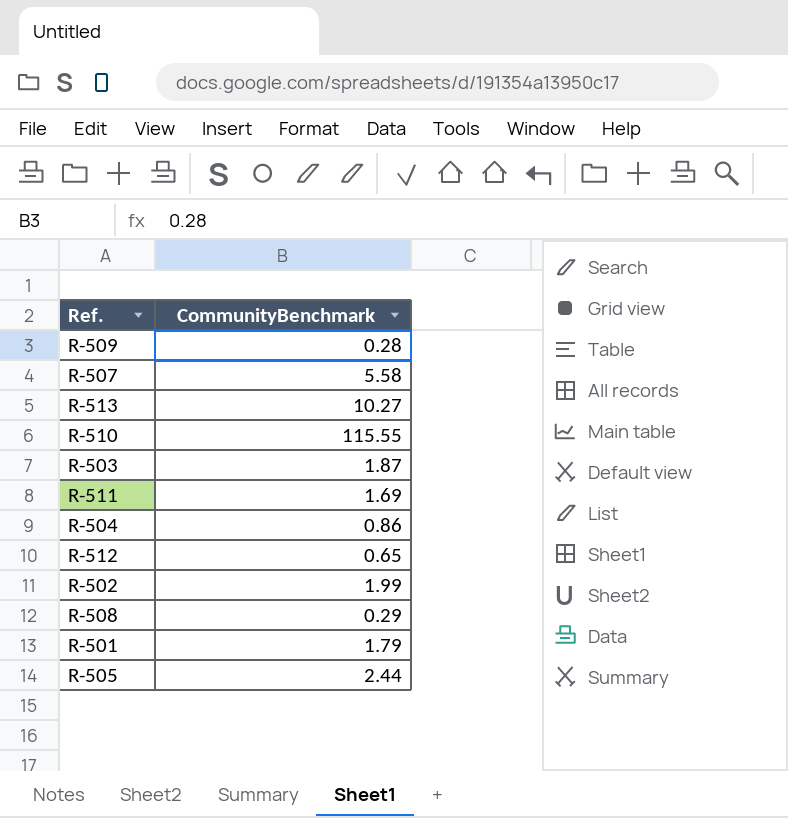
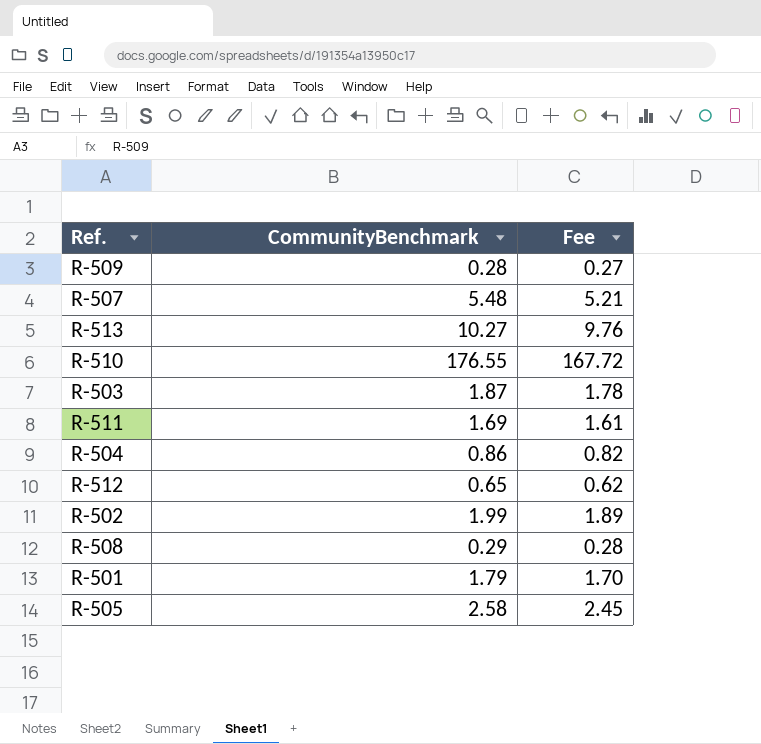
column Fee | formula: none -> [CommunityBenchmark] * 0.95
R-507 | CommunityBenchmark: 5.58 -> 5.48
R-510 | CommunityBenchmark: 115.55 -> 176.55
R-505 | CommunityBenchmark: 2.44 -> 2.58

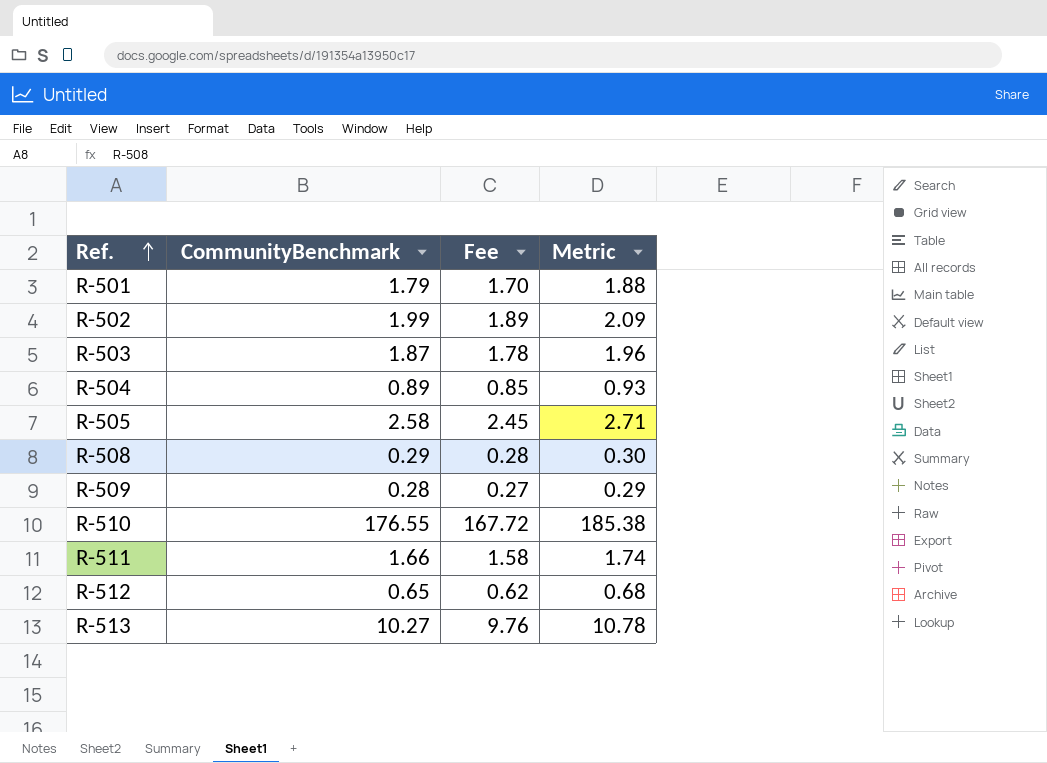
row order: none -> Ref. ascending
column Metric | formula: none -> [CommunityBenchmark] * 1.05
row R-507: 5.48 | 5.21 -> none
R-504 | CommunityBenchmark: 0.86 -> 0.89
R-504 | Fee: 0.82 -> 0.85
R-511 | CommunityBenchmark: 1.69 -> 1.66
R-511 | Fee: 1.61 -> 1.58

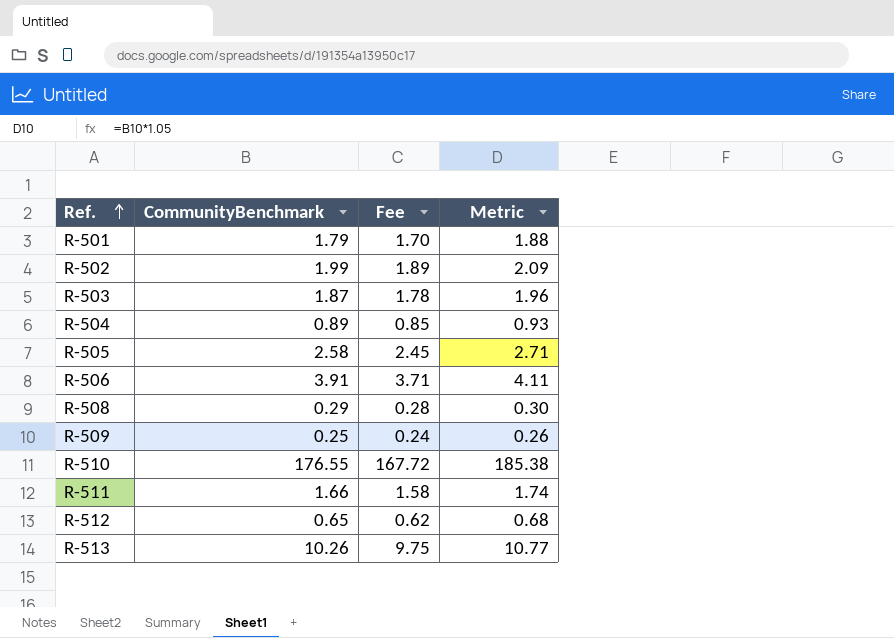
row R-506: none -> 3.91 | 3.71 | 4.11
R-509 | CommunityBenchmark: 0.28 -> 0.25
R-509 | Fee: 0.27 -> 0.24
R-509 | Metric: 0.29 -> 0.26
R-513 | CommunityBenchmark: 10.27 -> 10.26
R-513 | Fee: 9.76 -> 9.75
R-513 | Metric: 10.78 -> 10.77

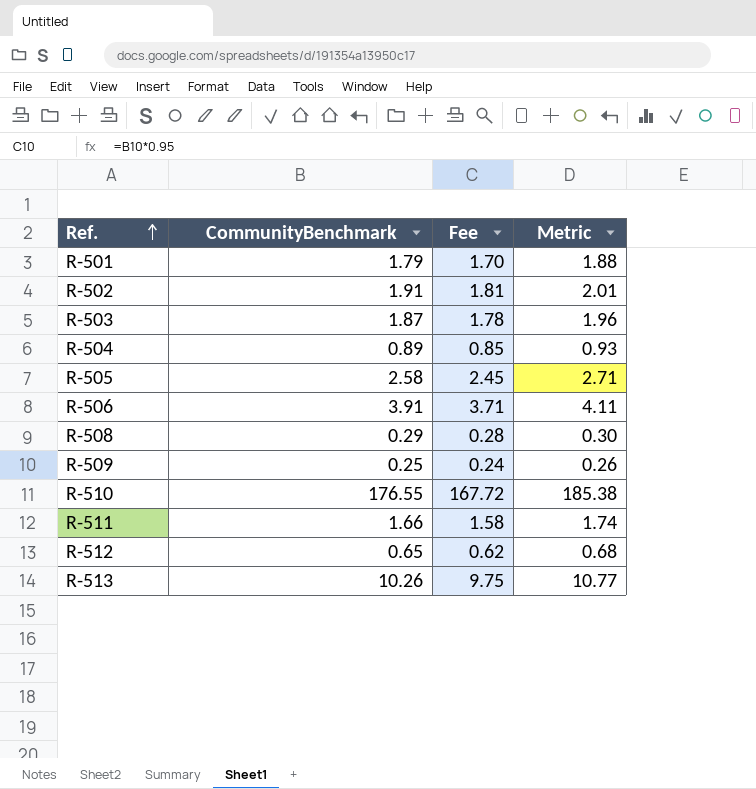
R-502 | CommunityBenchmark: 1.99 -> 1.91
R-502 | Fee: 1.89 -> 1.81
R-502 | Metric: 2.09 -> 2.01

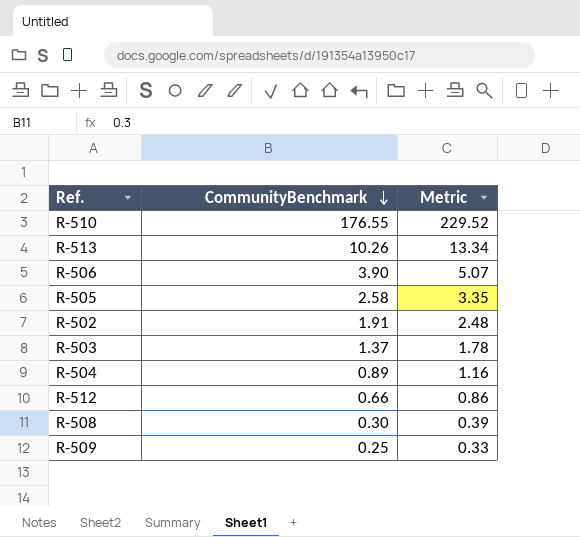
row order: Ref. ascending -> CommunityBenchmark descending
column Fee | formula: [CommunityBenchmark] * 0.95 -> none
column Metric | formula: [CommunityBenchmark] * 1.05 -> [CommunityBenchmark] * 1.3
row R-501: 1.79 | 1.70 | 1.88 -> none
row R-511: 1.66 | 1.58 | 1.74 -> none
R-506 | CommunityBenchmark: 3.91 -> 3.90
R-503 | CommunityBenchmark: 1.87 -> 1.37
R-512 | CommunityBenchmark: 0.65 -> 0.66
R-508 | CommunityBenchmark: 0.29 -> 0.30

